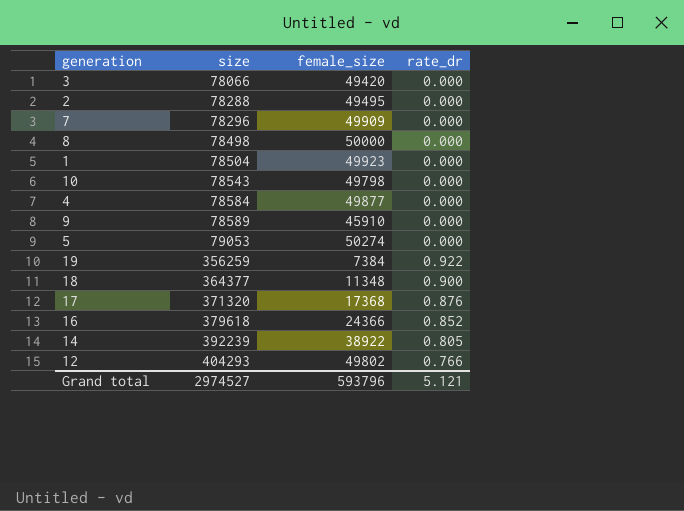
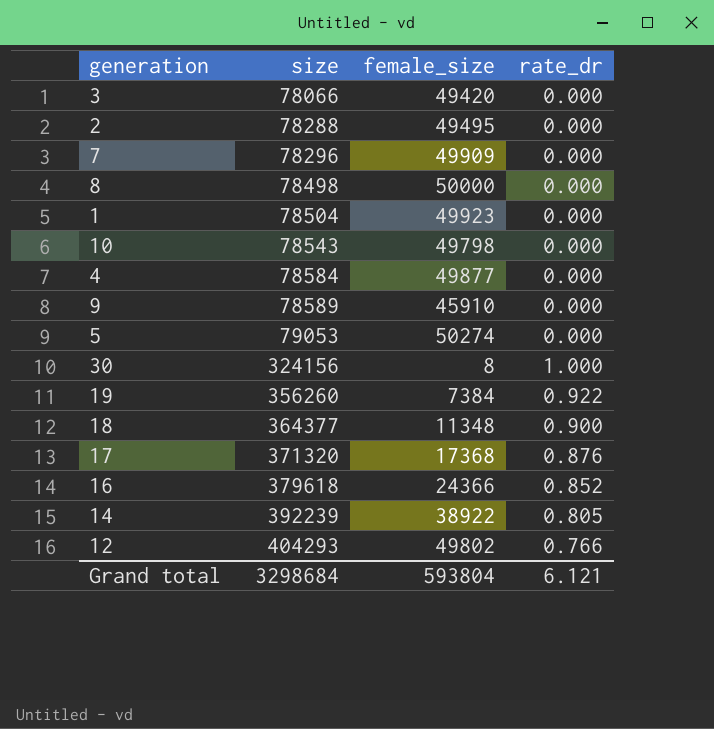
row 30: none -> 324156 | 8 | 1.000
19 | size: 356259 -> 356260
Grand total | size: 2974527 -> 3298684
Grand total | female_size: 593796 -> 593804
Grand total | rate_dr: 5.121 -> 6.121

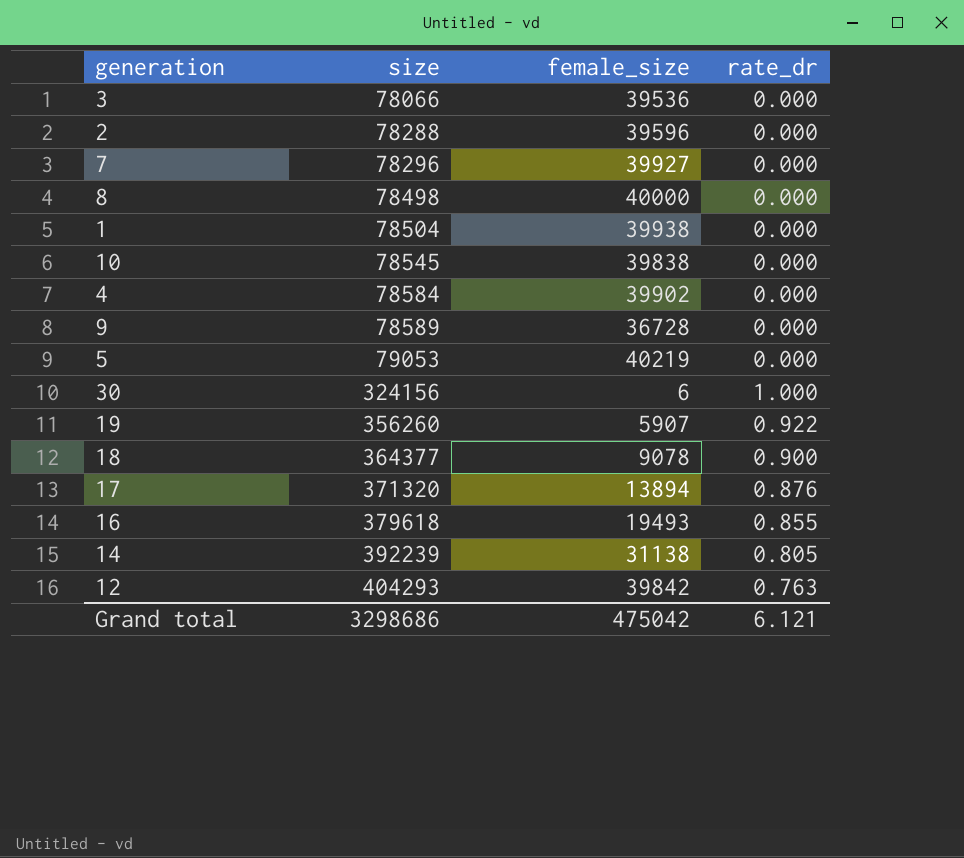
3 | female_size: 49420 -> 39536
2 | female_size: 49495 -> 39596
7 | female_size: 49909 -> 39927
8 | female_size: 50000 -> 40000
1 | female_size: 49923 -> 39938
10 | size: 78543 -> 78545
10 | female_size: 49798 -> 39838
4 | female_size: 49877 -> 39902
9 | female_size: 45910 -> 36728
5 | female_size: 50274 -> 40219
30 | female_size: 8 -> 6
19 | female_size: 7384 -> 5907
18 | female_size: 11348 -> 9078
17 | female_size: 17368 -> 13894
16 | female_size: 24366 -> 19493
16 | rate_dr: 0.852 -> 0.855
14 | female_size: 38922 -> 31138
12 | female_size: 49802 -> 39842
12 | rate_dr: 0.766 -> 0.763
Grand total | size: 3298684 -> 3298686
Grand total | female_size: 593804 -> 475042

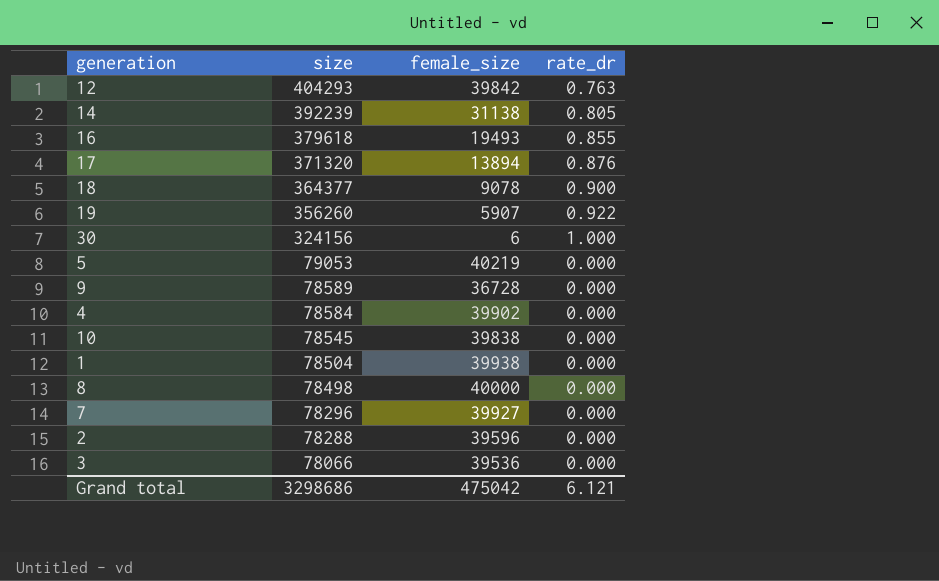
row order: size ascending -> size descending

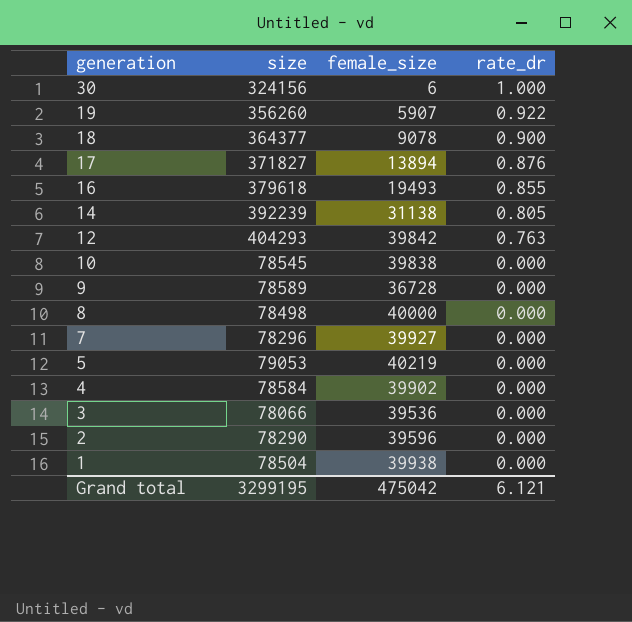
row order: size descending -> generation descending
17 | size: 371320 -> 371827
2 | size: 78288 -> 78290
Grand total | size: 3298686 -> 3299195

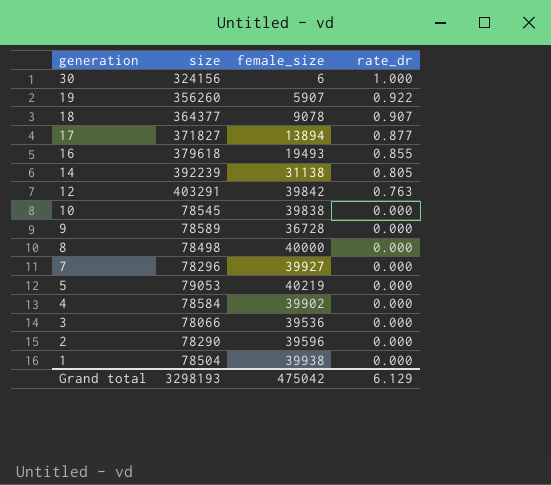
18 | rate_dr: 0.900 -> 0.907
17 | rate_dr: 0.876 -> 0.877
12 | size: 404293 -> 403291
Grand total | size: 3299195 -> 3298193
Grand total | rate_dr: 6.121 -> 6.129

